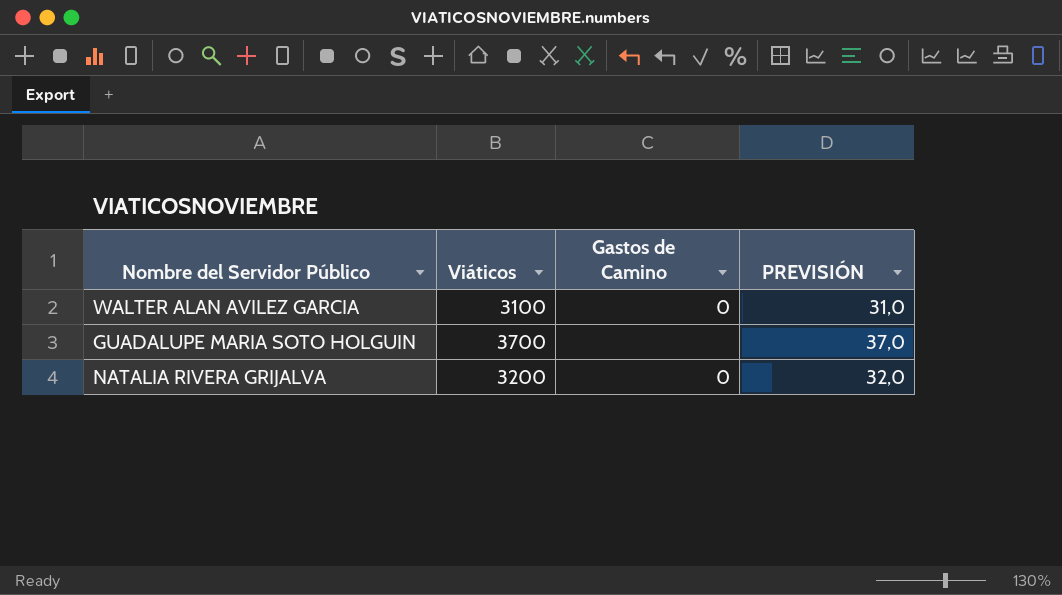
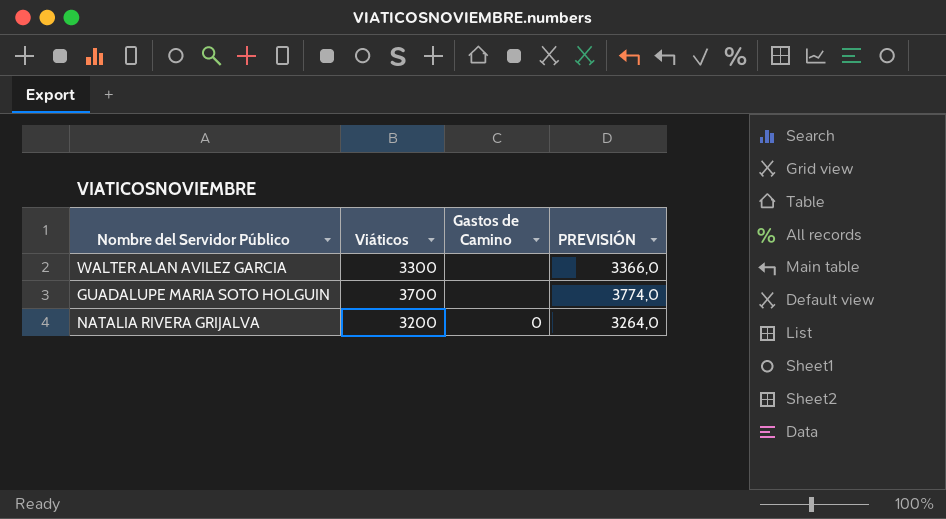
column PREVISIÓN | formula: [Viáticos] * 0,01 -> [Viáticos] * 1,02
WALTER ALAN AVILEZ GARCIA | Viáticos: 3100 -> 3300
WALTER ALAN AVILEZ GARCIA | Gastos de Camino: 0 -> none

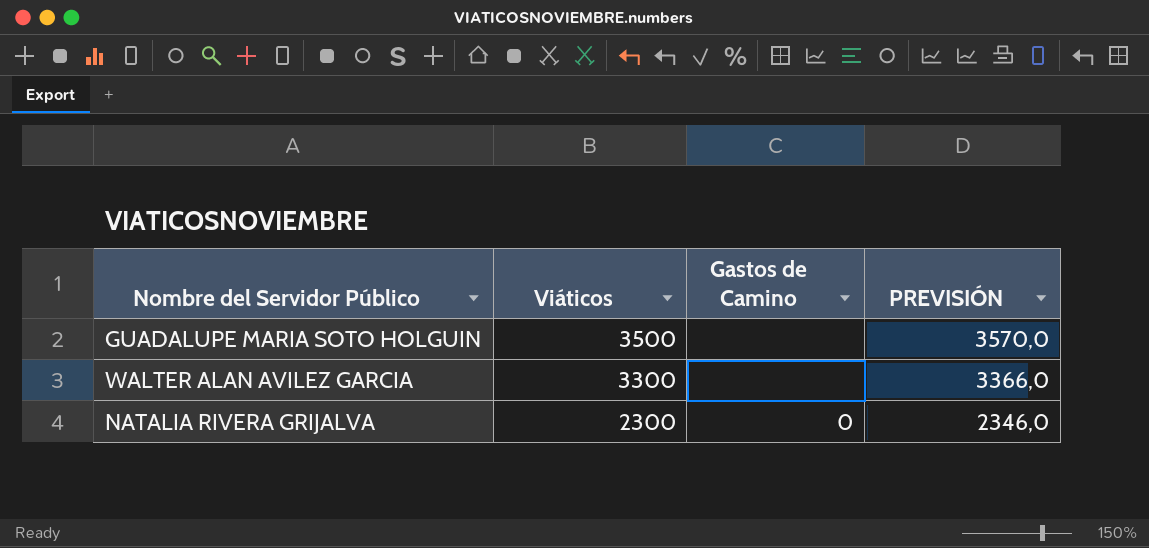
row order: none -> Viáticos descending
GUADALUPE MARIA SOTO HOLGUIN | Viáticos: 3700 -> 3500
GUADALUPE MARIA SOTO HOLGUIN | PREVISIÓN: 3774,0 -> 3570,0
NATALIA RIVERA GRIJALVA | Viáticos: 3200 -> 2300
NATALIA RIVERA GRIJALVA | PREVISIÓN: 3264,0 -> 2346,0

